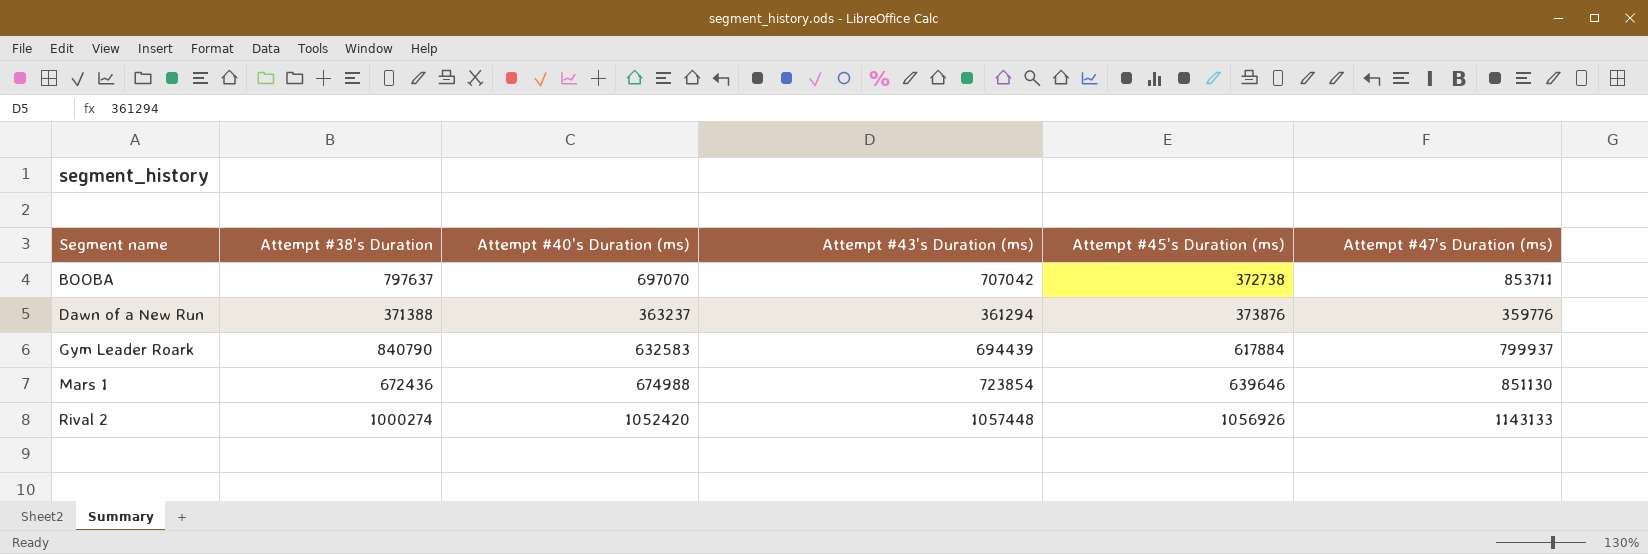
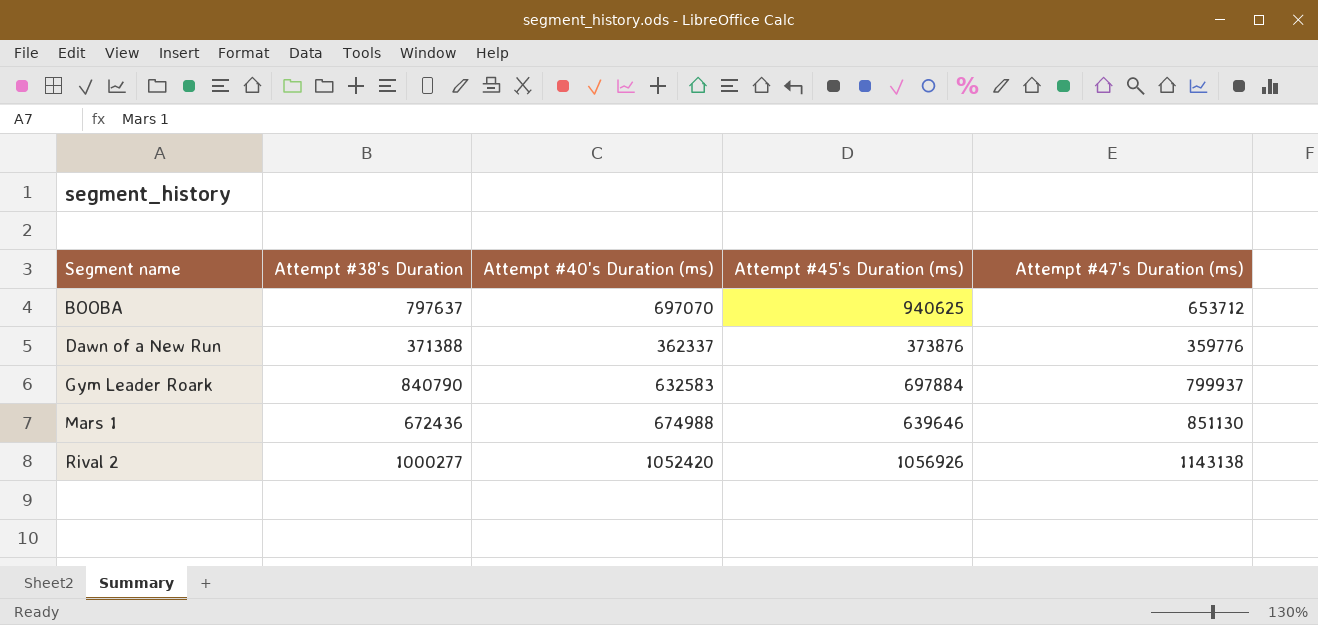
column Attempt #43's Duration (ms) | position: 4 -> none
BOOBA | Attempt #45's Duration (ms): 372738 -> 940625
BOOBA | Attempt #47's Duration (ms): 853711 -> 653712
Dawn of a New Run | Attempt #40's Duration (ms): 363237 -> 362337
Gym Leader Roark | Attempt #45's Duration (ms): 617884 -> 697884
Rival 2 | Attempt #38's Duration: 1000274 -> 1000277
Rival 2 | Attempt #47's Duration (ms): 1143133 -> 1143138

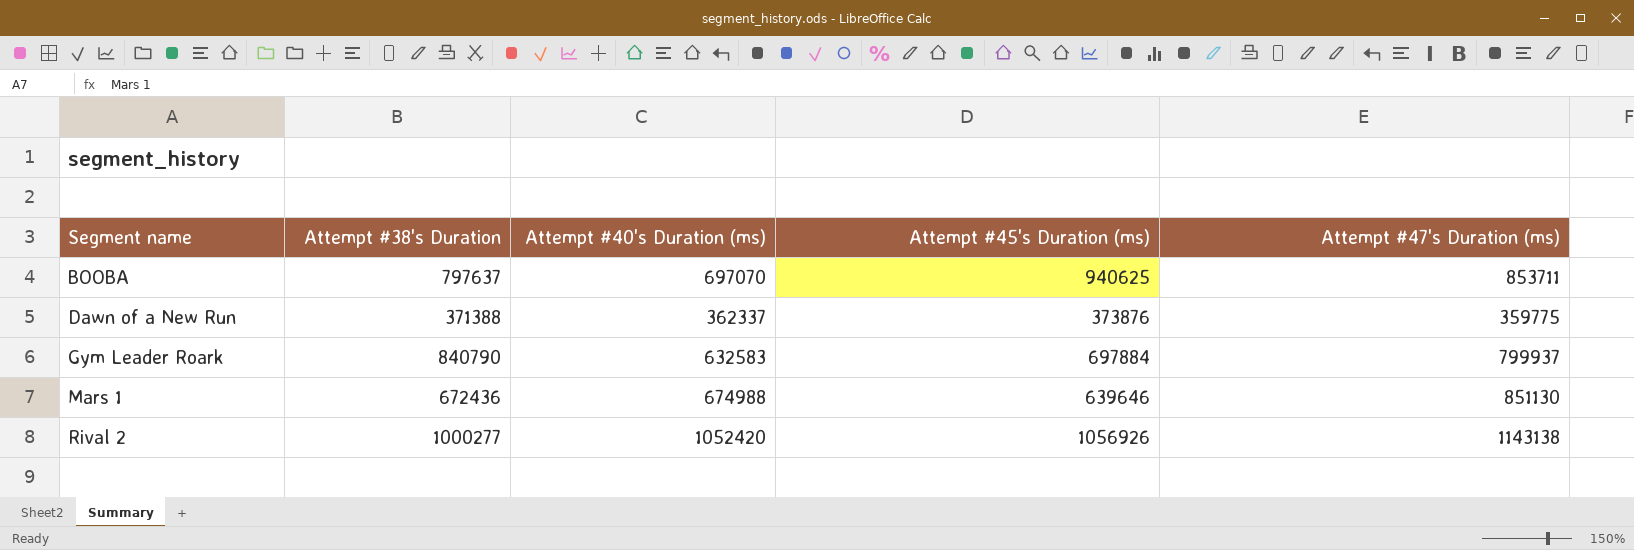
BOOBA | Attempt #47's Duration (ms): 653712 -> 853711
Dawn of a New Run | Attempt #47's Duration (ms): 359776 -> 359775

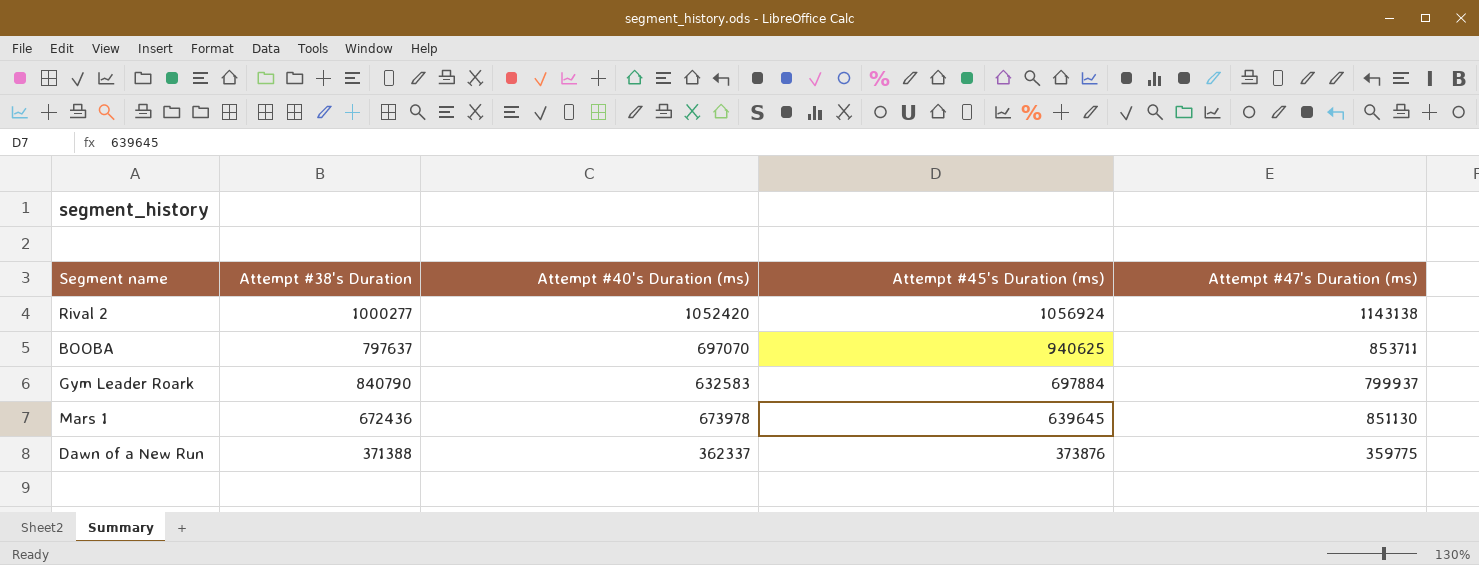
row order: Segment name ascending -> Attempt #45's Duration (ms) descending
Rival 2 | Attempt #45's Duration (ms): 1056926 -> 1056924
Mars 1 | Attempt #40's Duration (ms): 674988 -> 673978
Mars 1 | Attempt #45's Duration (ms): 639646 -> 639645

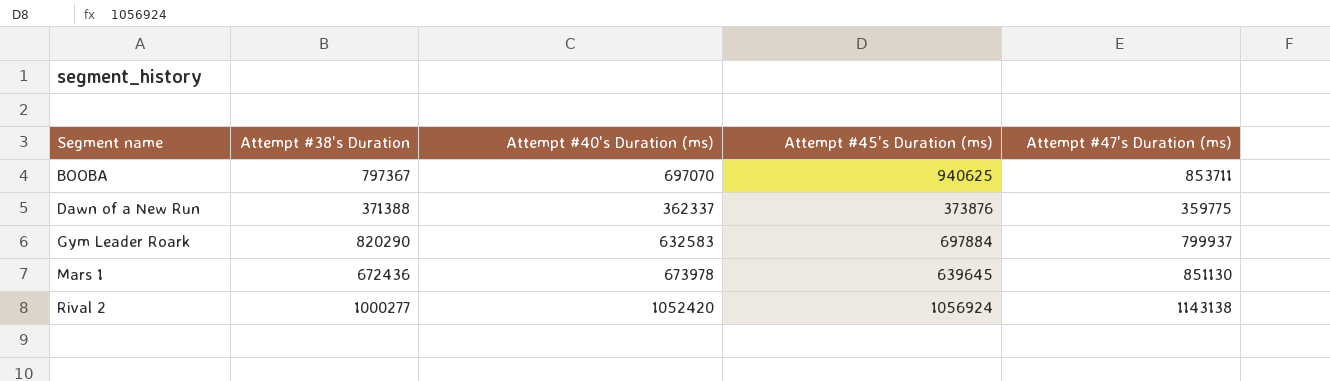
row order: Attempt #45's Duration (ms) descending -> Segment name ascending
BOOBA | Attempt #38's Duration: 797637 -> 797367
Gym Leader Roark | Attempt #38's Duration: 840790 -> 820290

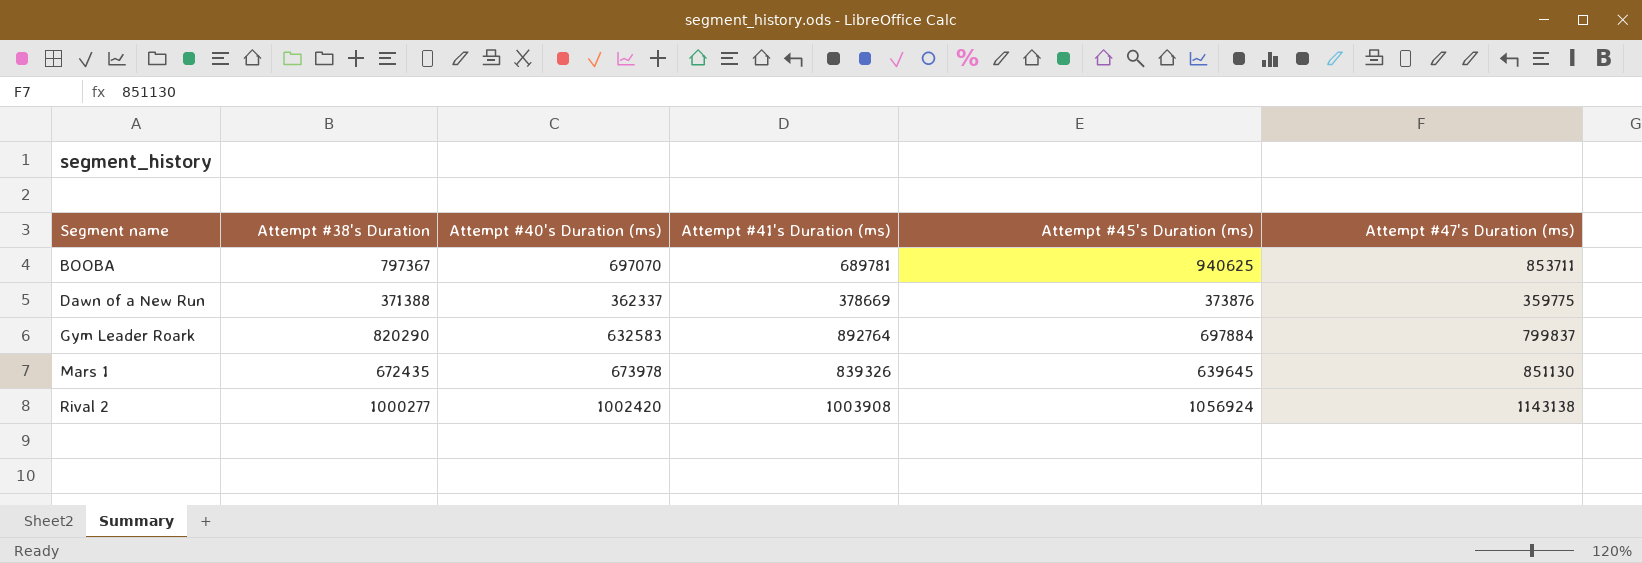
column Attempt #41's Duration (ms) | position: none -> 4
Gym Leader Roark | Attempt #47's Duration (ms): 799937 -> 799837
Mars 1 | Attempt #38's Duration: 672436 -> 672435
Rival 2 | Attempt #40's Duration (ms): 1052420 -> 1002420

